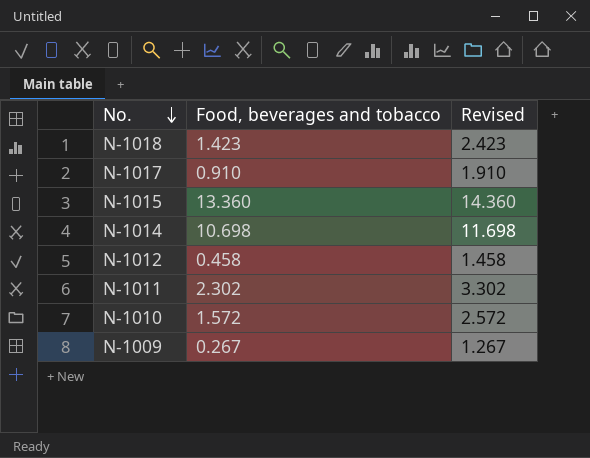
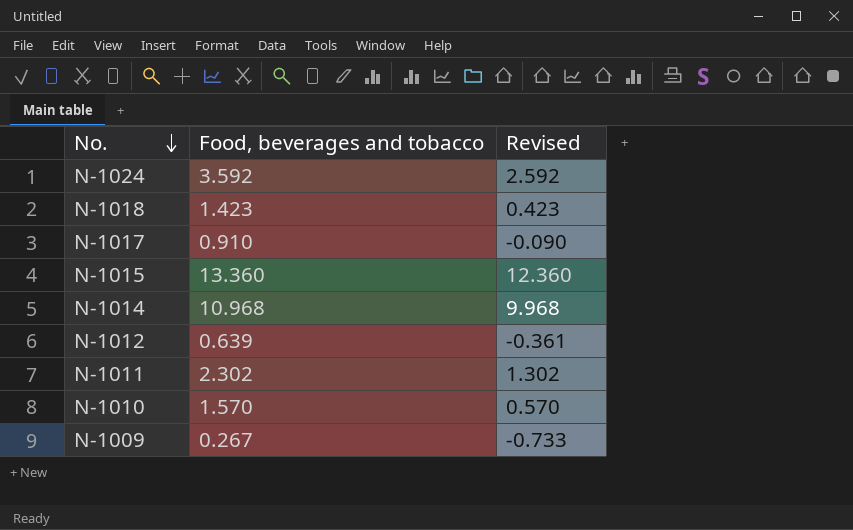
column Revised | formula: [Food, beverages and tobacco] + 1 -> [Food, beverages and tobacco] - 1
row N-1024: none -> 3.592 | 2.592
N-1014 | Food, beverages and tobacco: 10.698 -> 10.968
N-1012 | Food, beverages and tobacco: 0.458 -> 0.639
N-1010 | Food, beverages and tobacco: 1.572 -> 1.570

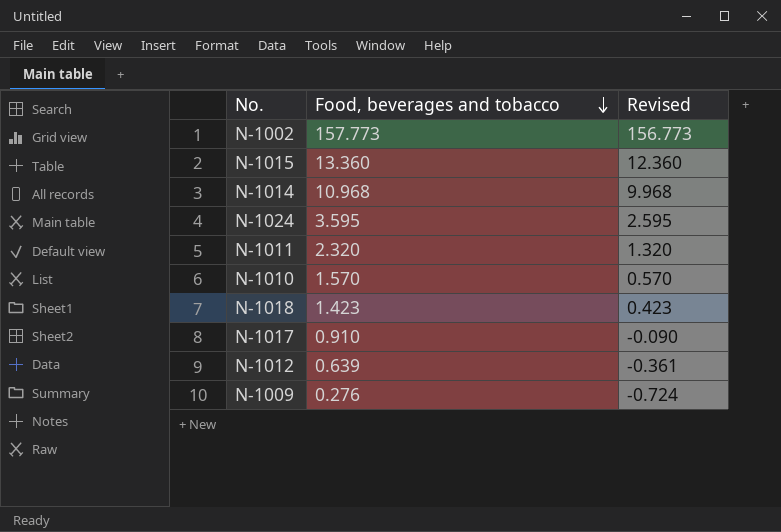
row order: No. descending -> Food, beverages and tobacco descending
row N-1002: none -> 157.773 | 156.773
N-1024 | Food, beverages and tobacco: 3.592 -> 3.595
N-1024 | Revised: 2.592 -> 2.595
N-1011 | Food, beverages and tobacco: 2.302 -> 2.320
N-1011 | Revised: 1.302 -> 1.320
N-1009 | Food, beverages and tobacco: 0.267 -> 0.276
N-1009 | Revised: -0.733 -> -0.724

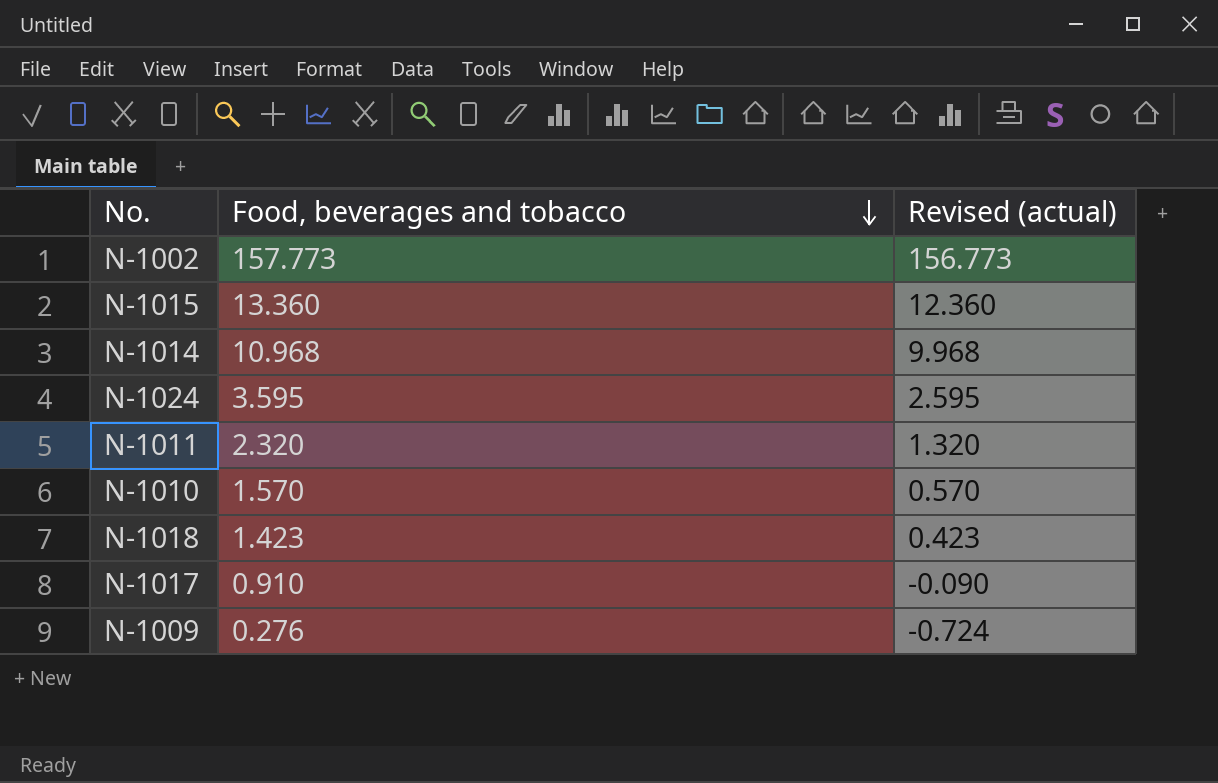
column name: Revised -> Revised (actual)
row N-1012: 0.639 | -0.361 -> none

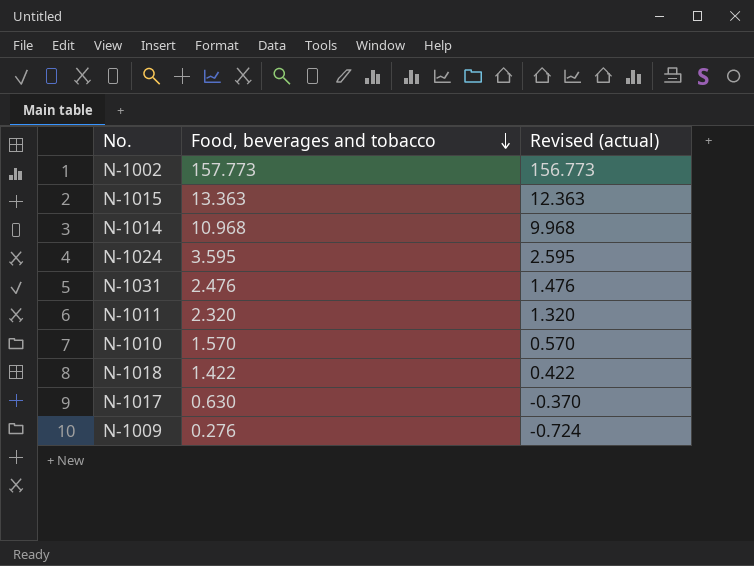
N-1015 | Food, beverages and tobacco: 13.360 -> 13.363
N-1015 | Revised (actual): 12.360 -> 12.363
row N-1031: none -> 2.476 | 1.476
N-1018 | Food, beverages and tobacco: 1.423 -> 1.422
N-1018 | Revised (actual): 0.423 -> 0.422
N-1017 | Food, beverages and tobacco: 0.910 -> 0.630
N-1017 | Revised (actual): -0.090 -> -0.370

